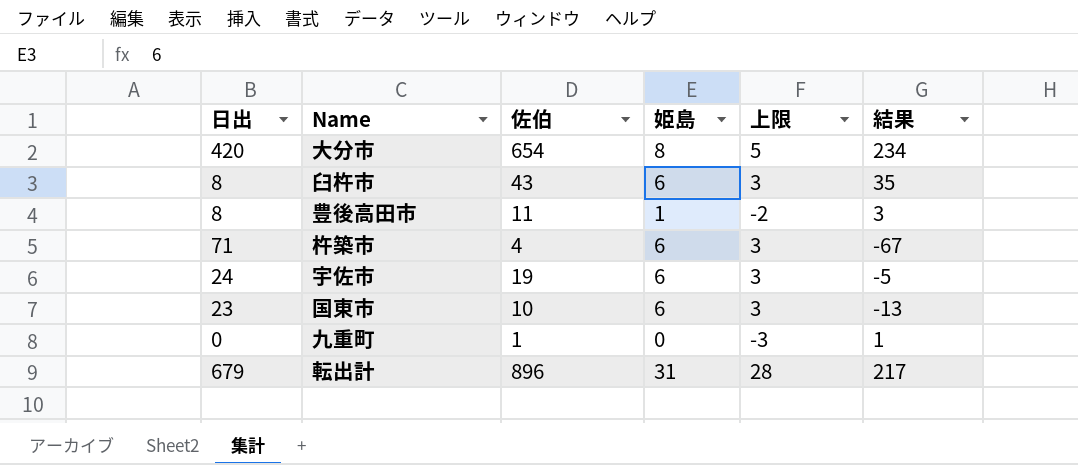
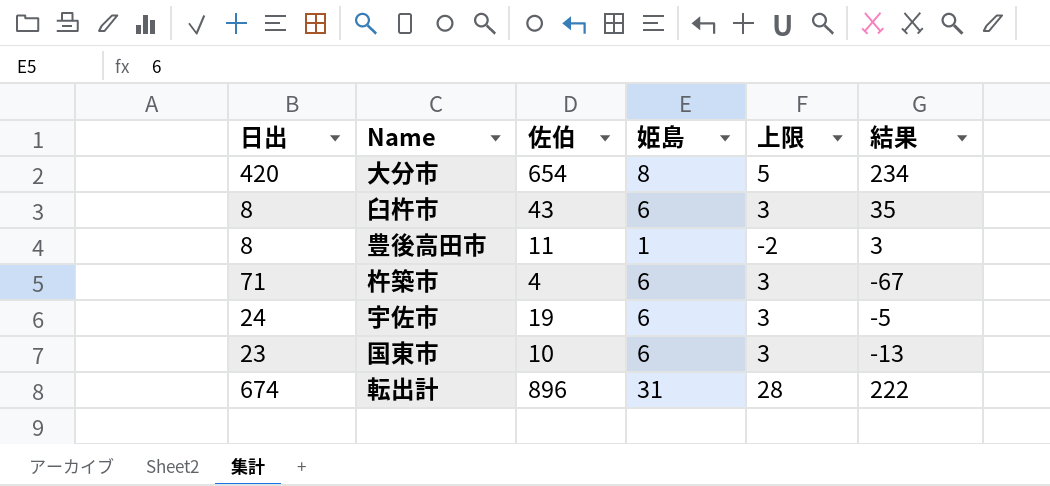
row 九重町: 0 | 1 | 0 | -3 | 1 -> none
転出計 | 日出: 679 -> 674
転出計 | 結果: 217 -> 222

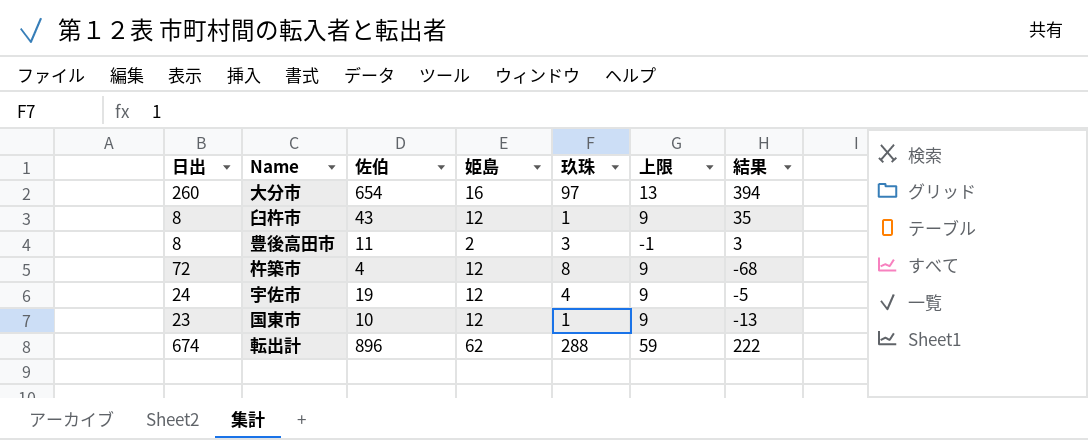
column 玖珠 | position: none -> 5
大分市 | 日出: 420 -> 260
大分市 | 姫島: 8 -> 16
大分市 | 上限: 5 -> 13
大分市 | 結果: 234 -> 394
臼杵市 | 姫島: 6 -> 12
臼杵市 | 上限: 3 -> 9
豊後高田市 | 姫島: 1 -> 2
豊後高田市 | 上限: -2 -> -1
杵築市 | 日出: 71 -> 72
杵築市 | 姫島: 6 -> 12
杵築市 | 上限: 3 -> 9
杵築市 | 結果: -67 -> -68
宇佐市 | 姫島: 6 -> 12
宇佐市 | 上限: 3 -> 9
国東市 | 姫島: 6 -> 12
国東市 | 上限: 3 -> 9
転出計 | 姫島: 31 -> 62
転出計 | 上限: 28 -> 59

